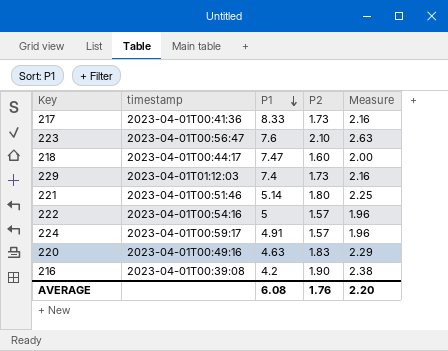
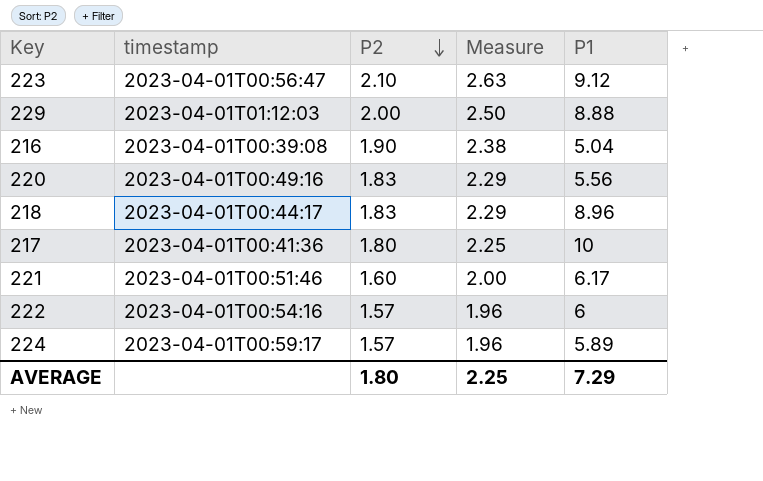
row order: P1 descending -> P2 descending
column P1 | position: 3 -> 5
223 | P1: 7.6 -> 9.12
229 | P2: 1.73 -> 2.00
229 | Measure: 2.16 -> 2.50
229 | P1: 7.4 -> 8.88
216 | P1: 4.2 -> 5.04
220 | P1: 4.63 -> 5.56
218 | P2: 1.60 -> 1.83
218 | Measure: 2.00 -> 2.29
218 | P1: 7.47 -> 8.96
217 | P2: 1.73 -> 1.80
217 | Measure: 2.16 -> 2.25
217 | P1: 8.33 -> 10
221 | P2: 1.80 -> 1.60
221 | Measure: 2.25 -> 2.00
221 | P1: 5.14 -> 6.17
222 | P1: 5 -> 6
224 | P1: 4.91 -> 5.89
AVERAGE | P2: 1.76 -> 1.80
AVERAGE | Measure: 2.20 -> 2.25
AVERAGE | P1: 6.08 -> 7.29

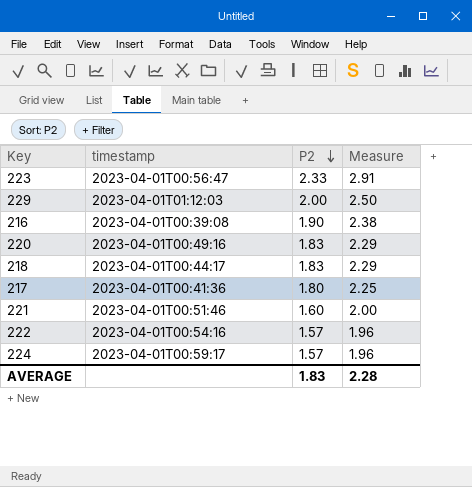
column P1 | position: 5 -> none
223 | P2: 2.10 -> 2.33
223 | Measure: 2.63 -> 2.91
AVERAGE | P2: 1.80 -> 1.83
AVERAGE | Measure: 2.25 -> 2.28

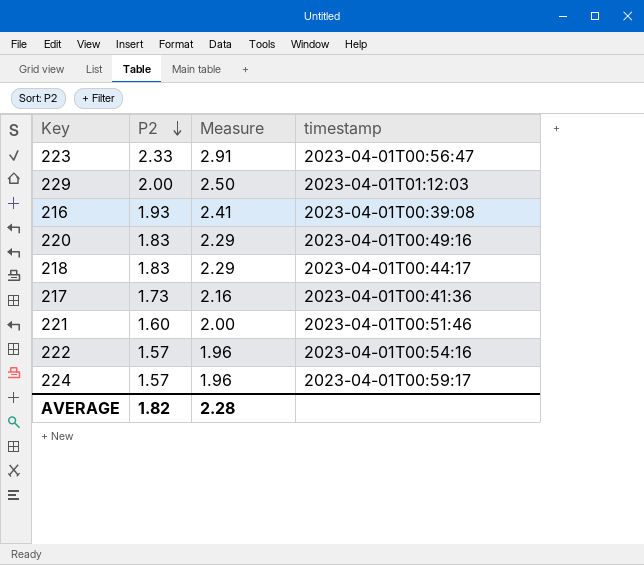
column timestamp | position: 2 -> 4
216 | P2: 1.90 -> 1.93
216 | Measure: 2.38 -> 2.41
217 | P2: 1.80 -> 1.73
217 | Measure: 2.25 -> 2.16
AVERAGE | P2: 1.83 -> 1.82

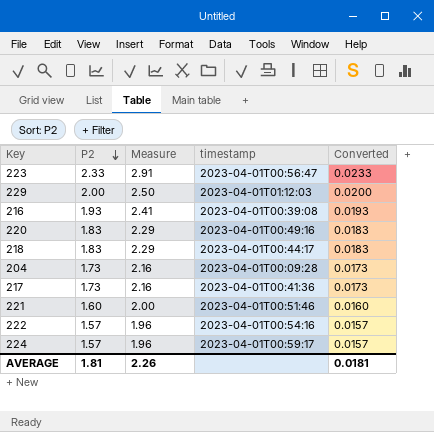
column Converted | formula: none -> [P2] * 0.01
row 204: none -> 1.73 | 2.16 | 2023-04-01T00:09:28 | 0.0173
AVERAGE | P2: 1.82 -> 1.81
AVERAGE | Measure: 2.28 -> 2.26

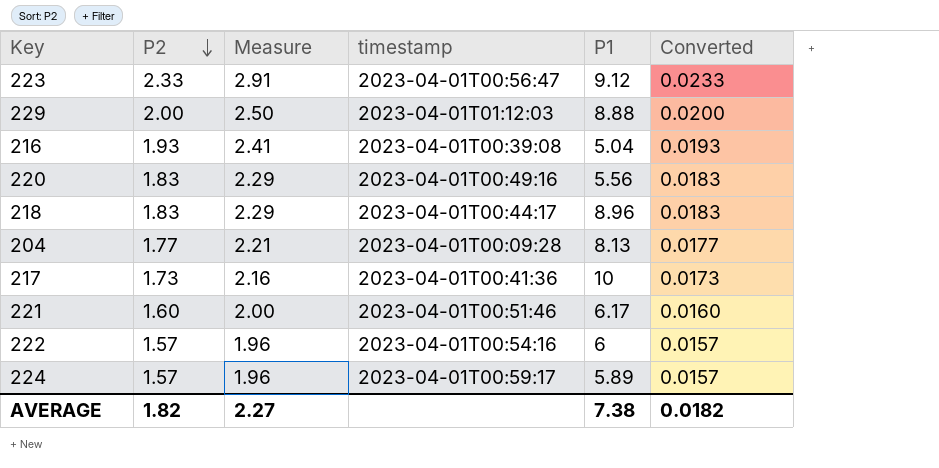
column P1 | position: none -> 5
204 | P2: 1.73 -> 1.77
204 | Measure: 2.16 -> 2.21
204 | Converted: 0.0173 -> 0.0177
AVERAGE | P2: 1.81 -> 1.82
AVERAGE | Measure: 2.26 -> 2.27
AVERAGE | Converted: 0.0181 -> 0.0182

